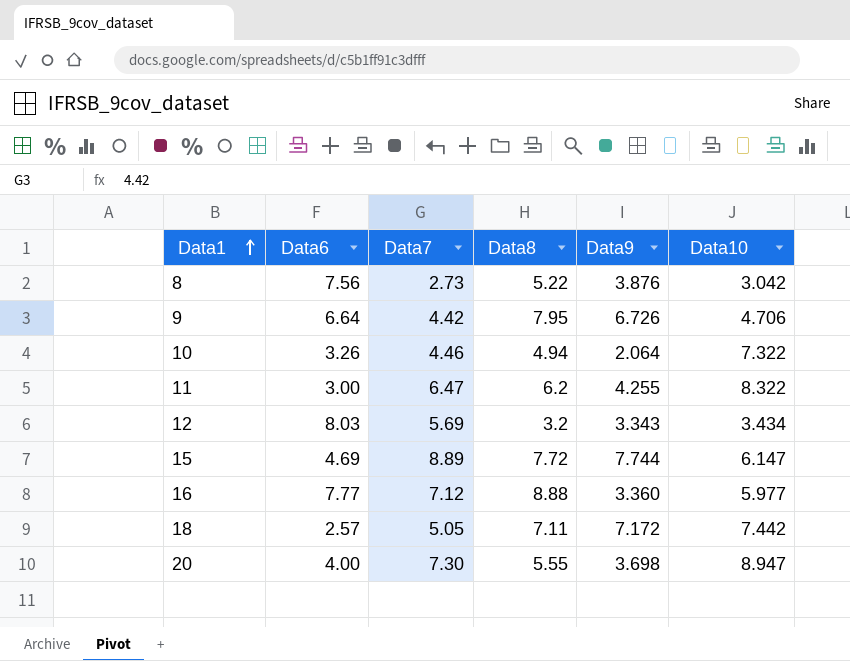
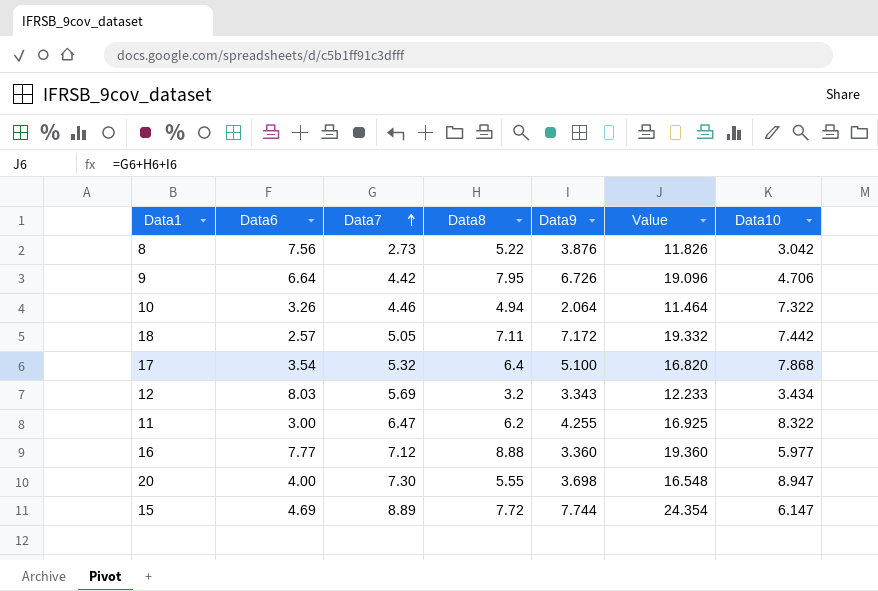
row order: Data1 ascending -> Data7 ascending
column Value | formula: none -> [Data7] + [Data8] + [Data9]
row 17: none -> 3.54 | 5.32 | 6.4 | 5.100 | 16.820 | 7.868

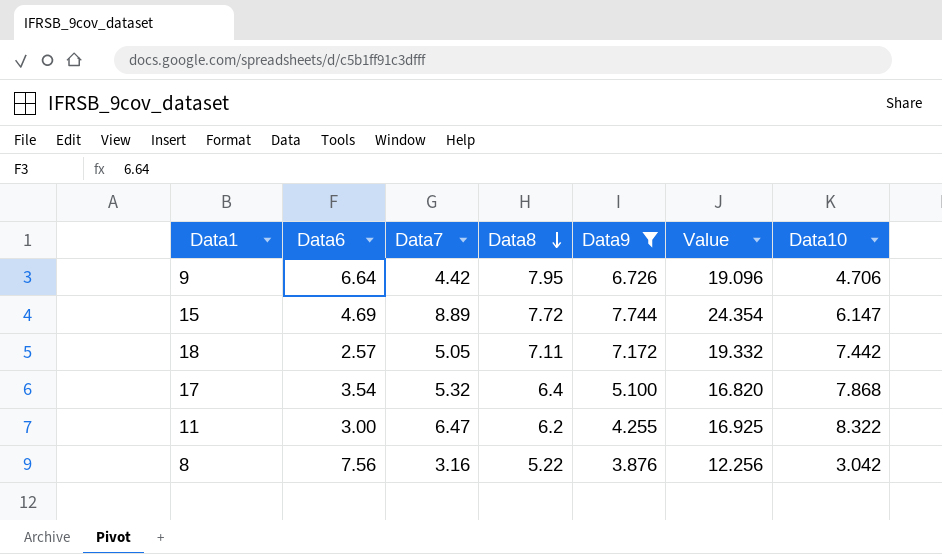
filter: none -> Data9 >= 3.876
row order: Data7 ascending -> Data8 descending
8 | Data7: 2.73 -> 3.16
8 | Value: 11.826 -> 12.256

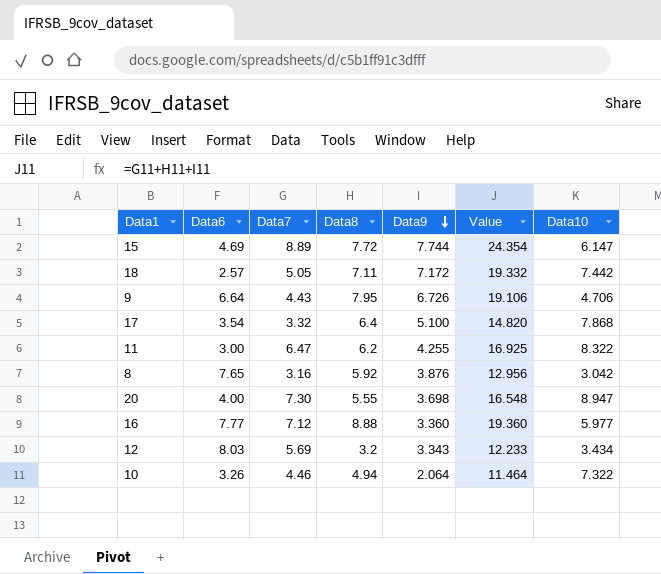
filter: Data9 >= 3.876 -> none
row order: Data8 descending -> Data9 descending
9 | Data7: 4.42 -> 4.43
9 | Value: 19.096 -> 19.106
17 | Data7: 5.32 -> 3.32
17 | Value: 16.820 -> 14.820
8 | Data6: 7.56 -> 7.65
8 | Data8: 5.22 -> 5.92
8 | Value: 12.256 -> 12.956

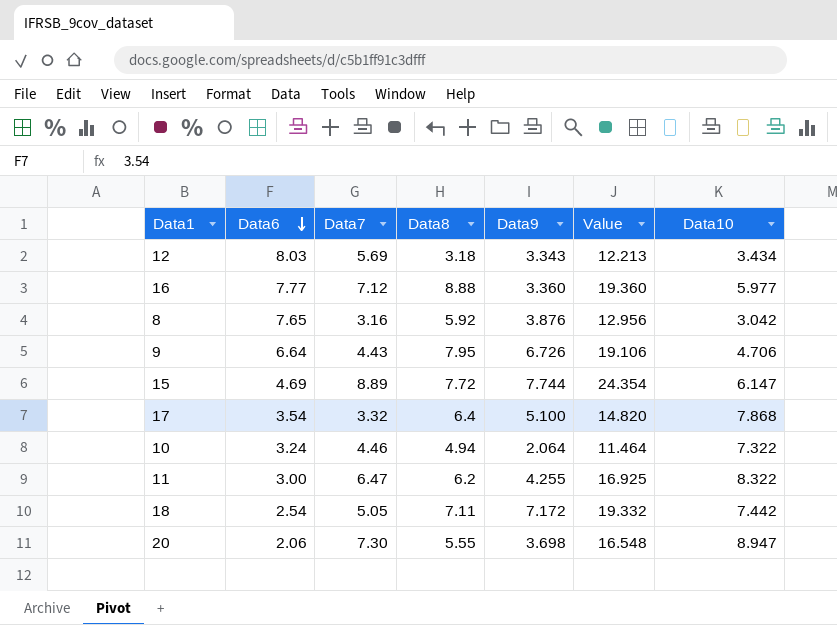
row order: Data9 descending -> Data6 descending
12 | Data8: 3.2 -> 3.18
12 | Value: 12.233 -> 12.213
10 | Data6: 3.26 -> 3.24
18 | Data6: 2.57 -> 2.54
20 | Data6: 4.00 -> 2.06

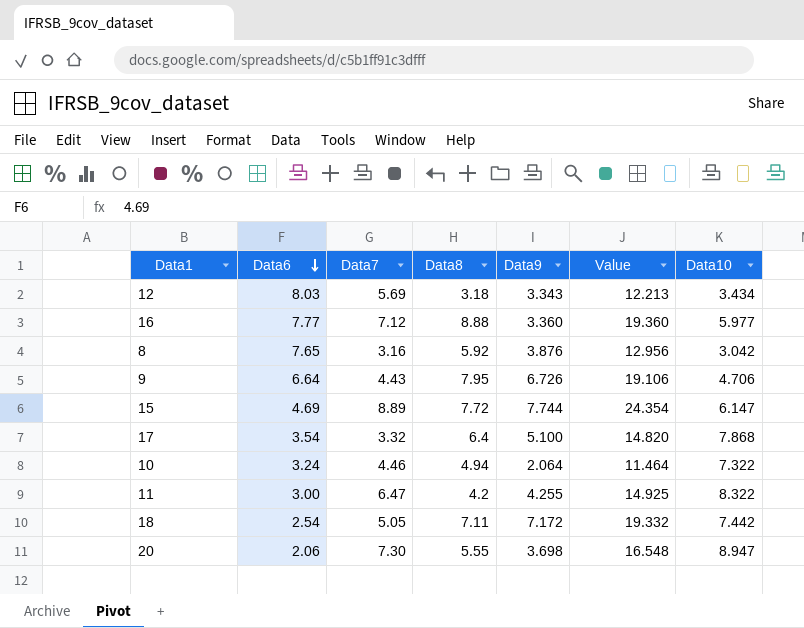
11 | Data8: 6.2 -> 4.2
11 | Value: 16.925 -> 14.925

